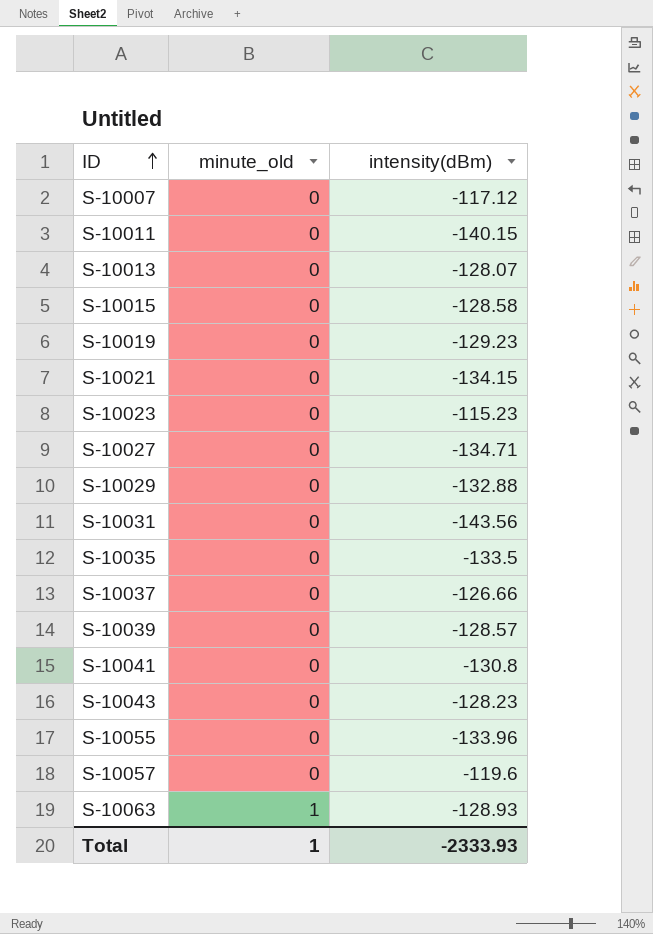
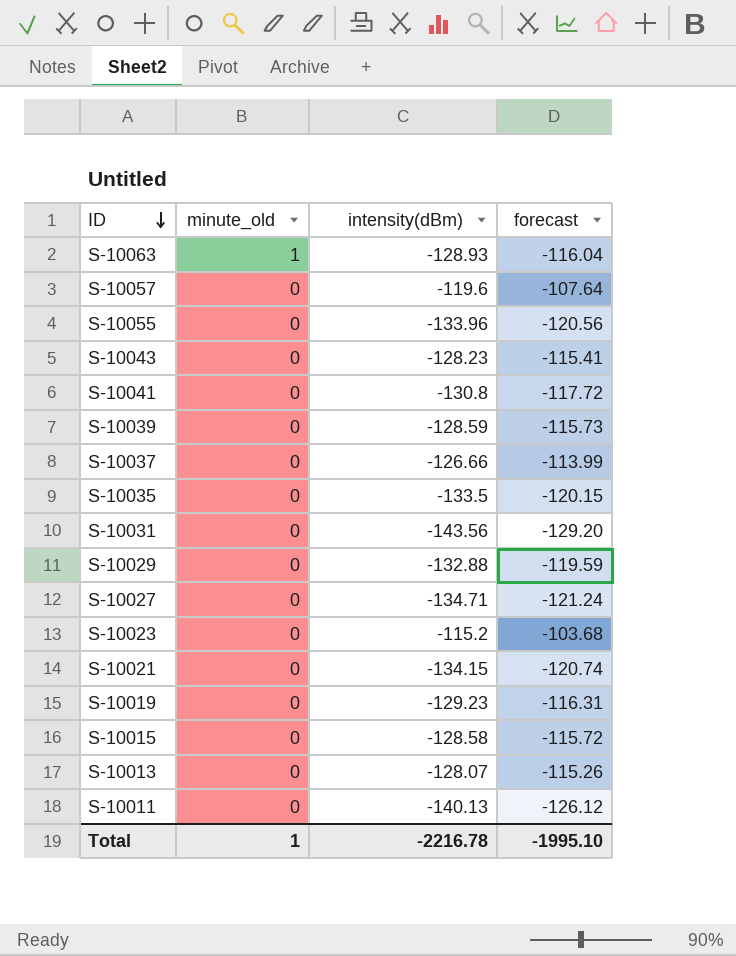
row order: ID ascending -> ID descending
column forecast | formula: none -> [intensity(dBm)] * 0.9
row S-10007: 0 | -117.12 -> none
S-10039 | intensity(dBm): -128.57 -> -128.59
S-10023 | intensity(dBm): -115.23 -> -115.2
S-10011 | intensity(dBm): -140.15 -> -140.13
Total | intensity(dBm): -2333.93 -> -2216.78

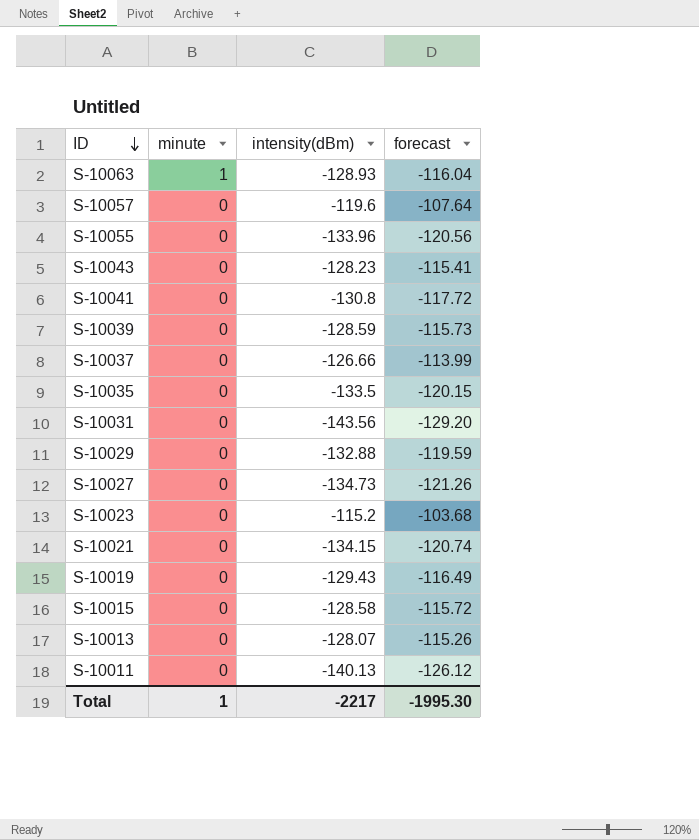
column name: minute_old -> minute
S-10027 | intensity(dBm): -134.71 -> -134.73
S-10027 | forecast: -121.24 -> -121.26
S-10019 | intensity(dBm): -129.23 -> -129.43
S-10019 | forecast: -116.31 -> -116.49
Total | intensity(dBm): -2216.78 -> -2217
Total | forecast: -1995.10 -> -1995.30

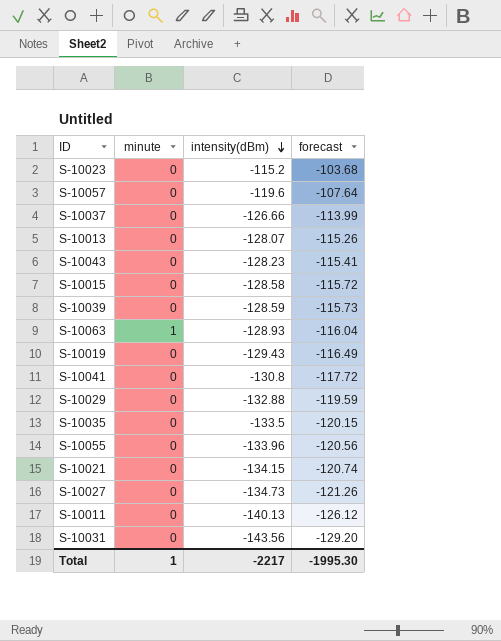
row order: ID descending -> intensity(dBm) descending

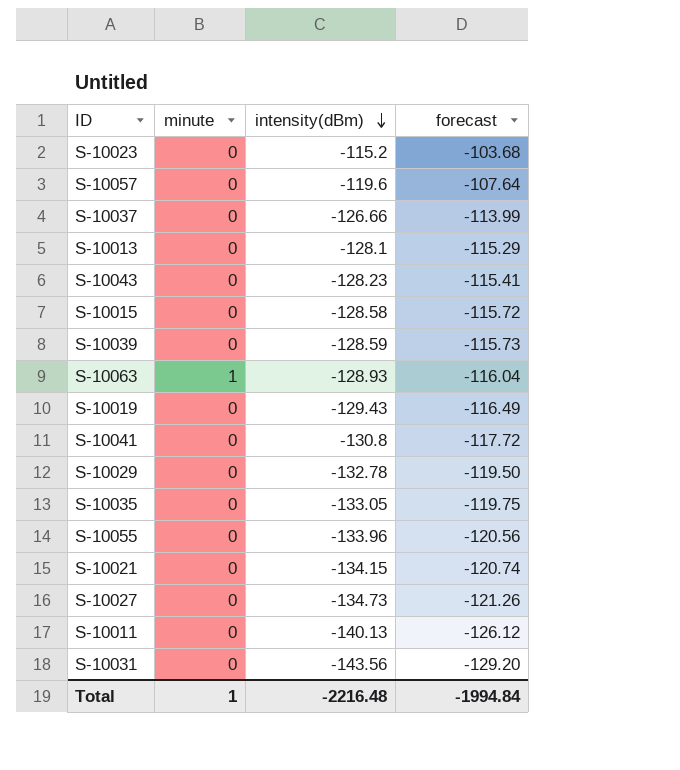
S-10013 | intensity(dBm): -128.07 -> -128.1
S-10013 | forecast: -115.26 -> -115.29
S-10029 | intensity(dBm): -132.88 -> -132.78
S-10029 | forecast: -119.59 -> -119.50
S-10035 | intensity(dBm): -133.5 -> -133.05
S-10035 | forecast: -120.15 -> -119.75
Total | intensity(dBm): -2217 -> -2216.48
Total | forecast: -1995.30 -> -1994.84

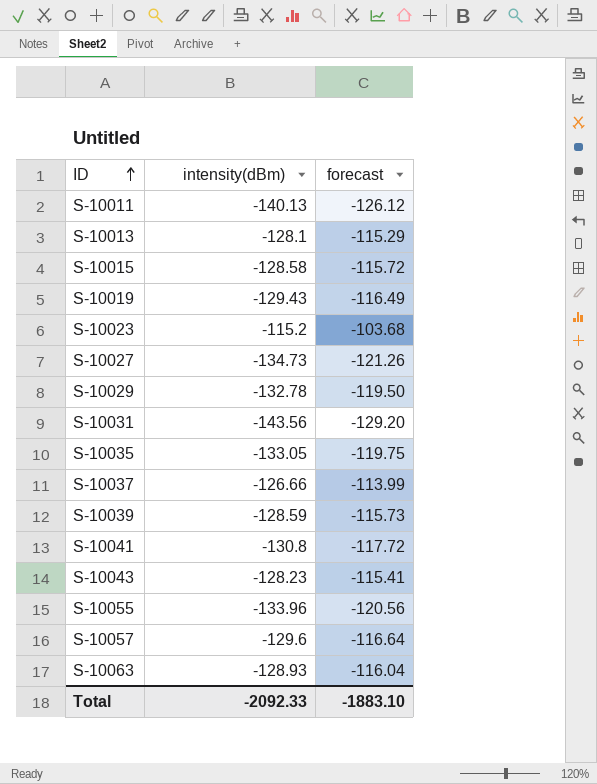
row order: intensity(dBm) descending -> ID ascending
column minute | position: 2 -> none
row S-10021: 0 | -134.15 | -120.74 -> none
S-10057 | intensity(dBm): -119.6 -> -129.6
S-10057 | forecast: -107.64 -> -116.64
Total | intensity(dBm): -2216.48 -> -2092.33
Total | forecast: -1994.84 -> -1883.10

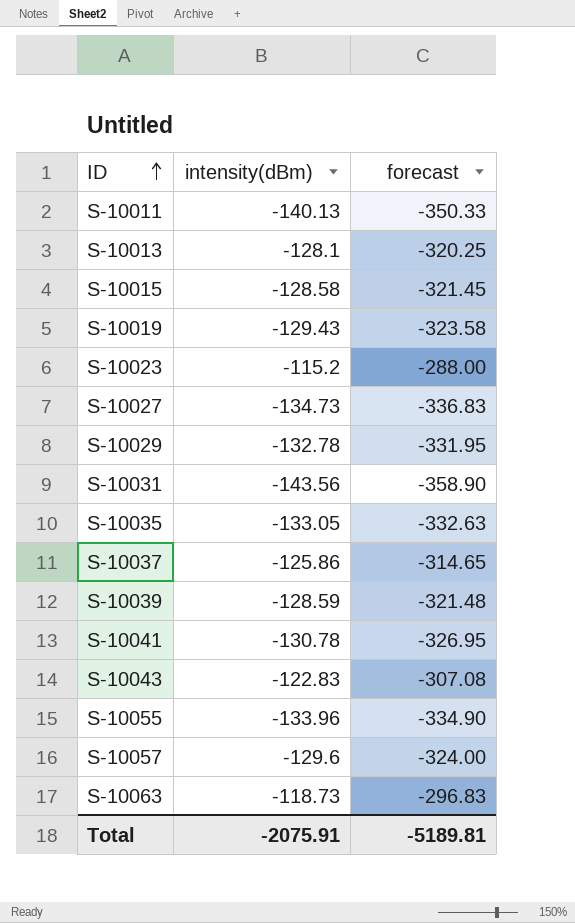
column forecast | formula: [intensity(dBm)] * 0.9 -> [intensity(dBm)] * 2.5
S-10037 | intensity(dBm): -126.66 -> -125.86
S-10041 | intensity(dBm): -130.8 -> -130.78
S-10043 | intensity(dBm): -128.23 -> -122.83
S-10063 | intensity(dBm): -128.93 -> -118.73
Total | intensity(dBm): -2092.33 -> -2075.91
Total | forecast: -1883.10 -> -5189.81

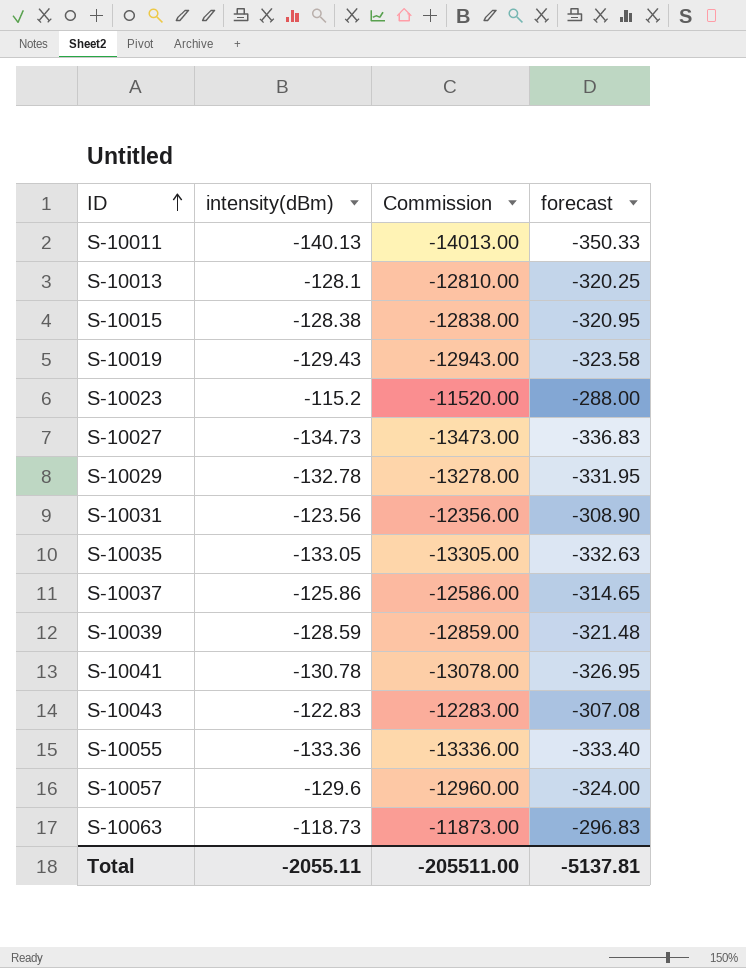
column Commission | formula: none -> [intensity(dBm)] * 100
S-10015 | intensity(dBm): -128.58 -> -128.38
S-10015 | forecast: -321.45 -> -320.95
S-10031 | intensity(dBm): -143.56 -> -123.56
S-10031 | forecast: -358.90 -> -308.90
S-10055 | intensity(dBm): -133.96 -> -133.36
S-10055 | forecast: -334.90 -> -333.40
Total | intensity(dBm): -2075.91 -> -2055.11
Total | forecast: -5189.81 -> -5137.81

